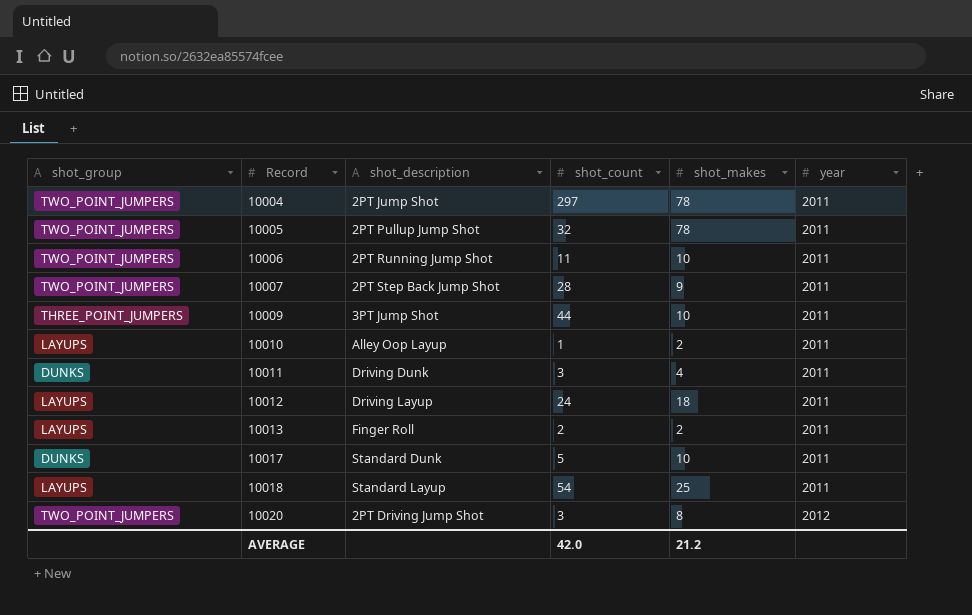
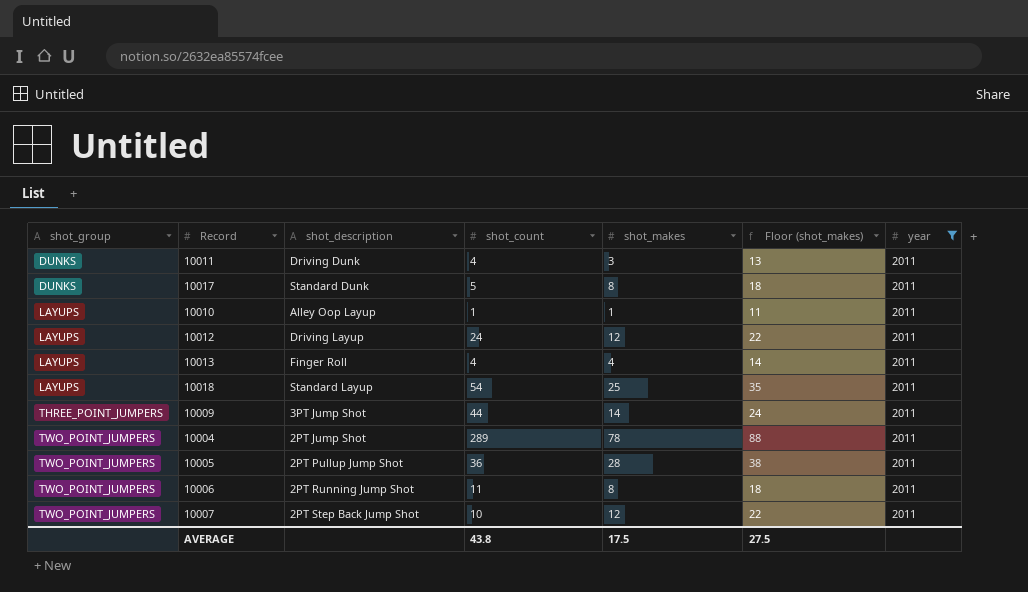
filter: none -> year = 2011
row order: Record ascending -> shot_group ascending
column Floor (shot_makes) | formula: none -> [shot_makes] + 10
10011 | shot_count: 3 -> 4
10011 | shot_makes: 4 -> 3
10017 | shot_makes: 10 -> 8
10010 | shot_makes: 2 -> 1
10012 | shot_makes: 18 -> 12
10013 | shot_count: 2 -> 4
10013 | shot_makes: 2 -> 4
10009 | shot_makes: 10 -> 14
10004 | shot_count: 297 -> 289
10005 | shot_count: 32 -> 36
10005 | shot_makes: 78 -> 28
10006 | shot_makes: 10 -> 8
10007 | shot_count: 28 -> 10
10007 | shot_makes: 9 -> 12
AVERAGE | shot_count: 42.0 -> 43.8
AVERAGE | shot_makes: 21.2 -> 17.5

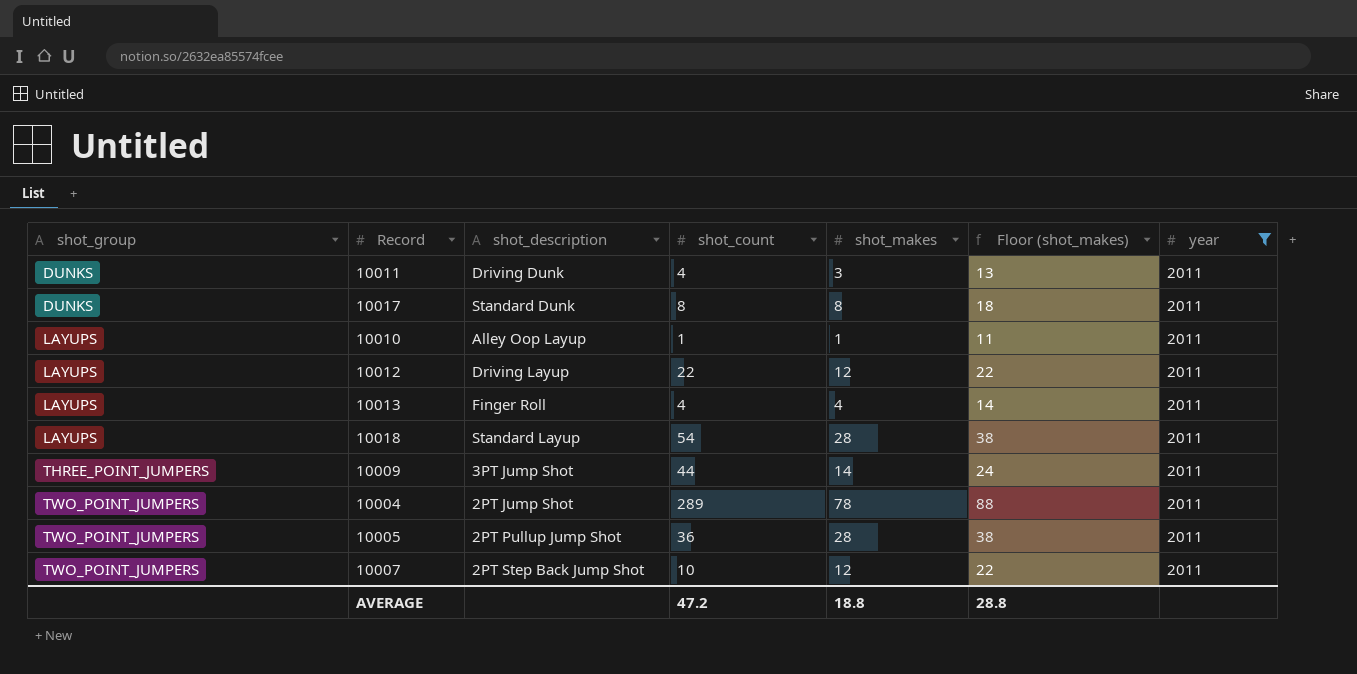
row 10006: TWO_POINT_JUMPERS | 2PT Running Jump Shot | 11 | 8 | 18 | 2011 -> none
10017 | shot_count: 5 -> 8
10012 | shot_count: 24 -> 22
10018 | shot_makes: 25 -> 28
10018 | Floor (shot_makes): 35 -> 38
AVERAGE | shot_count: 43.8 -> 47.2
AVERAGE | shot_makes: 17.5 -> 18.8
AVERAGE | Floor (shot_makes): 27.5 -> 28.8

